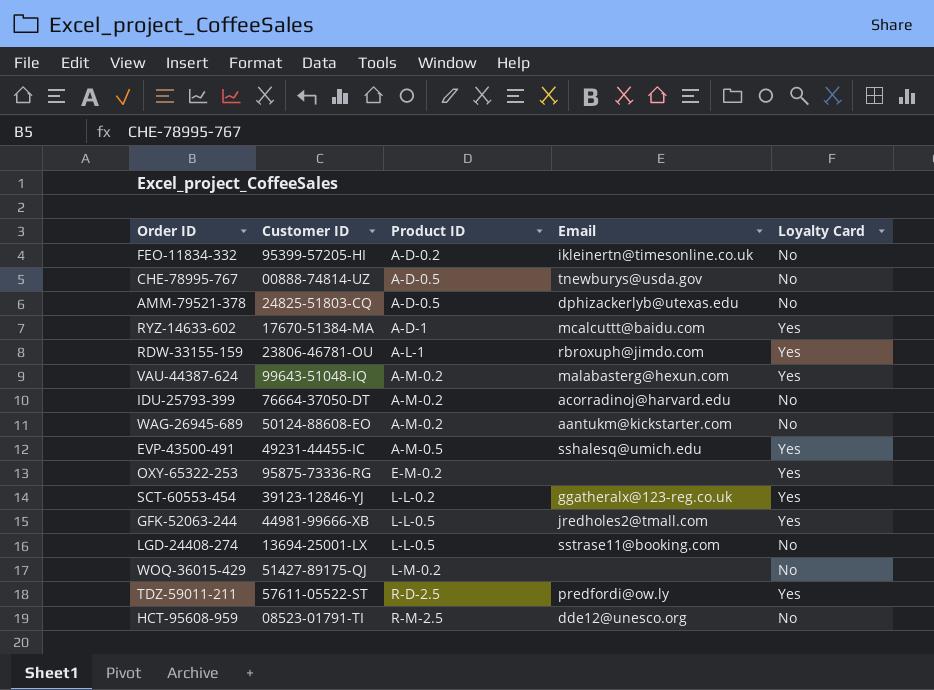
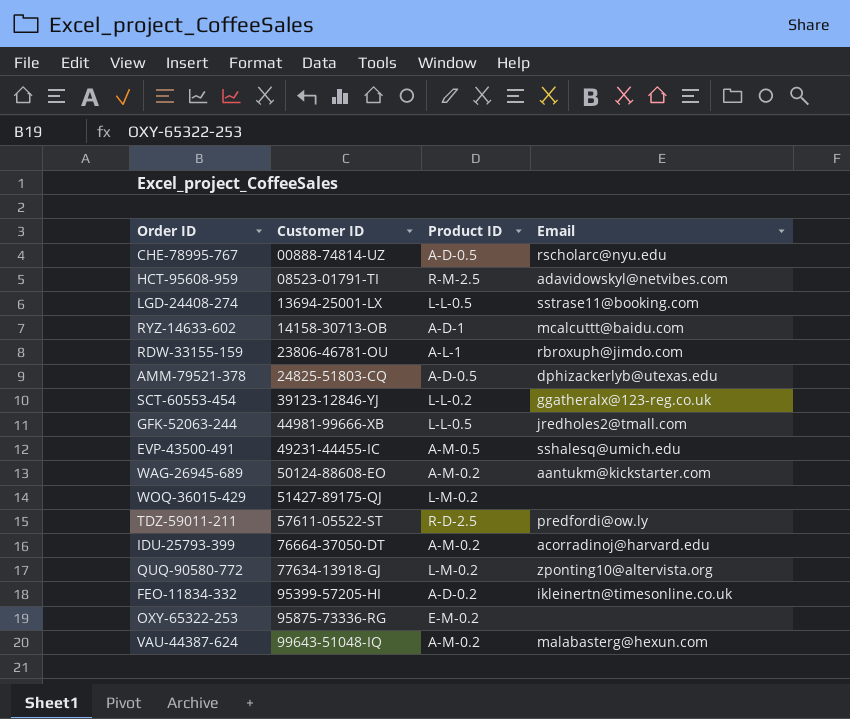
row order: Product ID ascending -> Customer ID ascending
column Loyalty Card | position: 5 -> none
CHE-78995-767 | Email: tnewburys@usda.gov -> rscholarc@nyu.edu
HCT-95608-959 | Email: dde12@unesco.org -> adavidowskyl@netvibes.com
RYZ-14633-602 | Customer ID: 17670-51384-MA -> 14158-30713-OB
row QUQ-90580-772: none -> 77634-13918-GJ | L-M-0.2 | zponting10@altervista.org

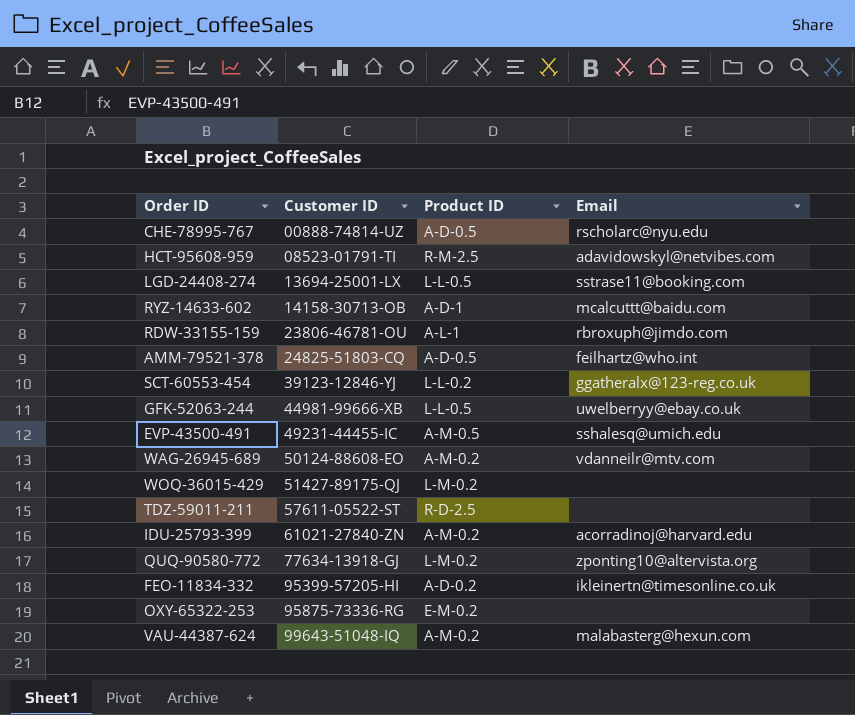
AMM-79521-378 | Email: dphizackerlyb@utexas.edu -> feilhartz@who.int
GFK-52063-244 | Email: jredholes2@tmall.com -> uwelberryy@ebay.co.uk
WAG-26945-689 | Email: aantukm@kickstarter.com -> vdanneilr@mtv.com
TDZ-59011-211 | Email: predfordi@ow.ly -> none
IDU-25793-399 | Customer ID: 76664-37050-DT -> 61021-27840-ZN

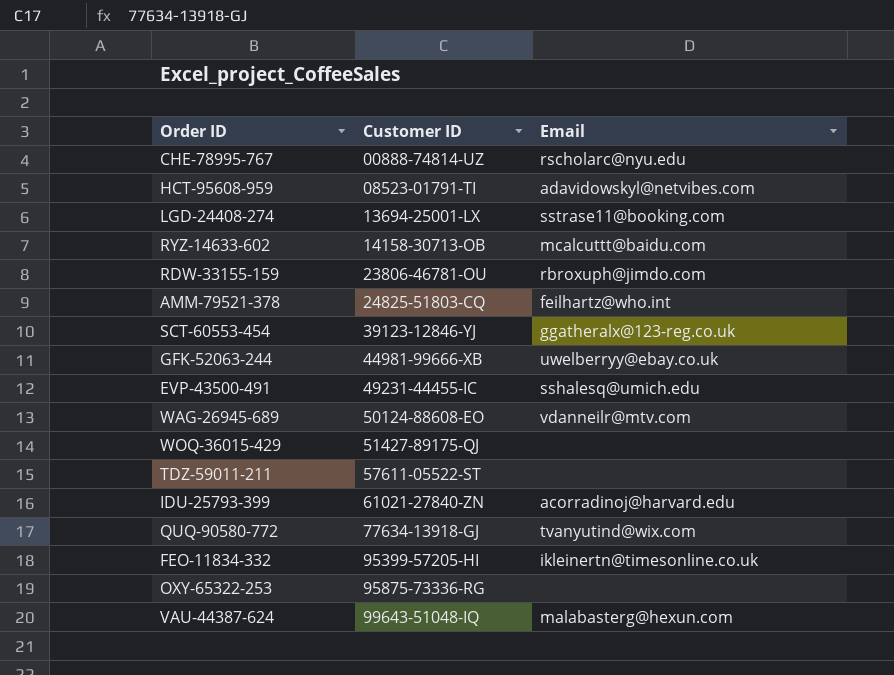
column Product ID | position: 3 -> none
QUQ-90580-772 | Email: zponting10@altervista.org -> tvanyutind@wix.com

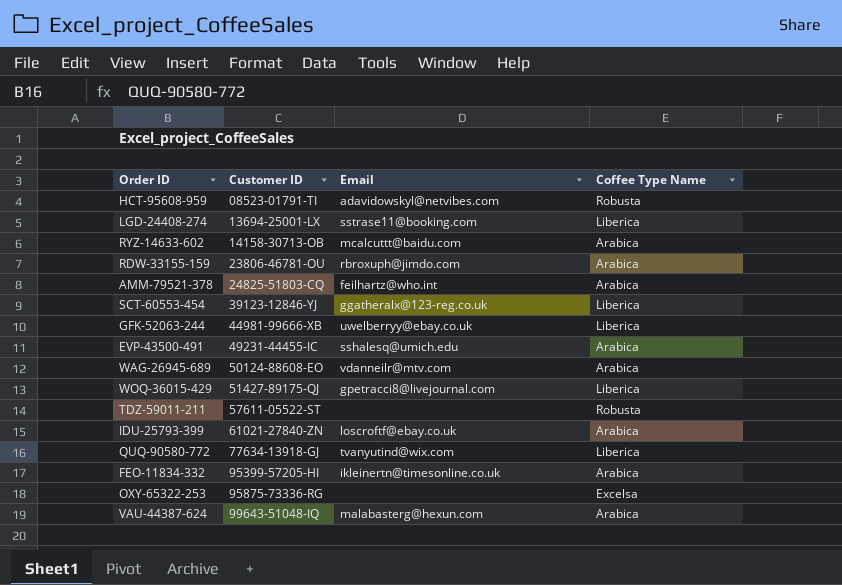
column Coffee Type Name | position: none -> 4
row CHE-78995-767: 00888-74814-UZ | rscholarc@nyu.edu -> none
WOQ-36015-429 | Email: none -> gpetracci8@livejournal.com
IDU-25793-399 | Email: acorradinoj@harvard.edu -> loscroftf@ebay.co.uk

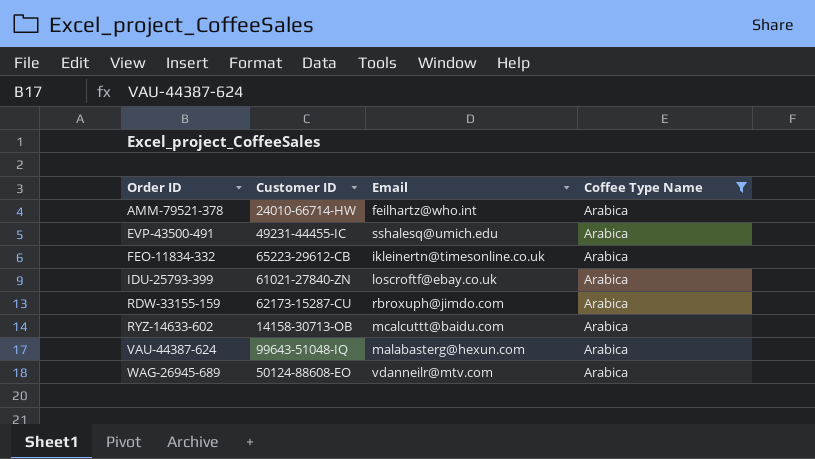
filter: none -> Coffee Type Name = Arabica
row order: Customer ID ascending -> Order ID ascending
AMM-79521-378 | Customer ID: 24825-51803-CQ -> 24010-66714-HW
FEO-11834-332 | Customer ID: 95399-57205-HI -> 65223-29612-CB
RDW-33155-159 | Customer ID: 23806-46781-OU -> 62173-15287-CU

